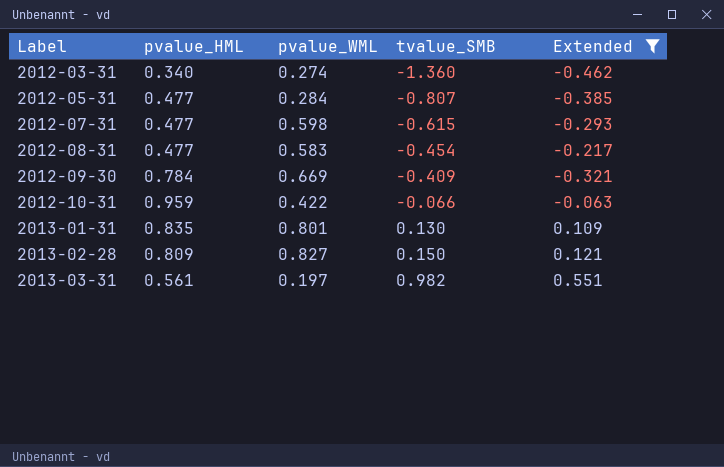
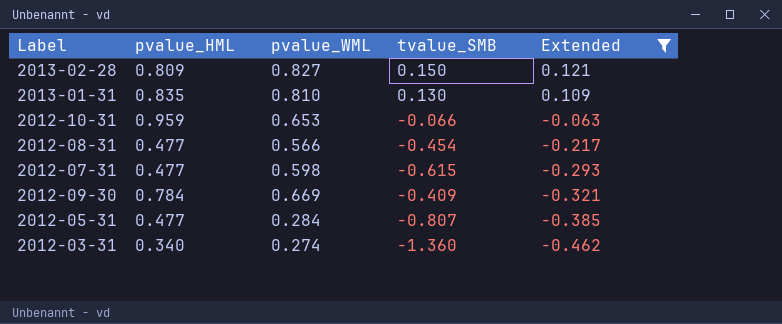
row order: Label ascending -> Extended descending
row 2013-03-31: 0.561 | 0.197 | 0.982 | 0.551 -> none
2013-01-31 | pvalue_WML: 0.801 -> 0.810
2012-10-31 | pvalue_WML: 0.422 -> 0.653
2012-08-31 | pvalue_WML: 0.583 -> 0.566

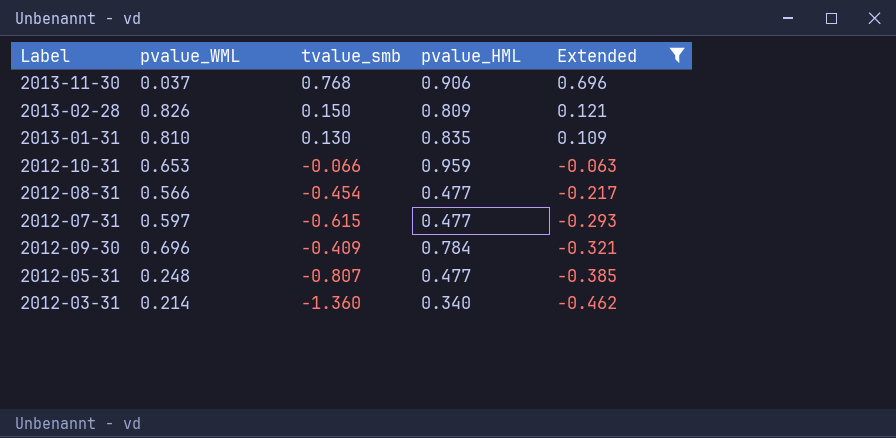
column name: tvalue_SMB -> tvalue_smb
column pvalue_HML | position: 2 -> 4
row 2013-11-30: none -> 0.037 | 0.768 | 0.906 | 0.696
2013-02-28 | pvalue_WML: 0.827 -> 0.826
2012-07-31 | pvalue_WML: 0.598 -> 0.597
2012-09-30 | pvalue_WML: 0.669 -> 0.696
2012-05-31 | pvalue_WML: 0.284 -> 0.248
2012-03-31 | pvalue_WML: 0.274 -> 0.214

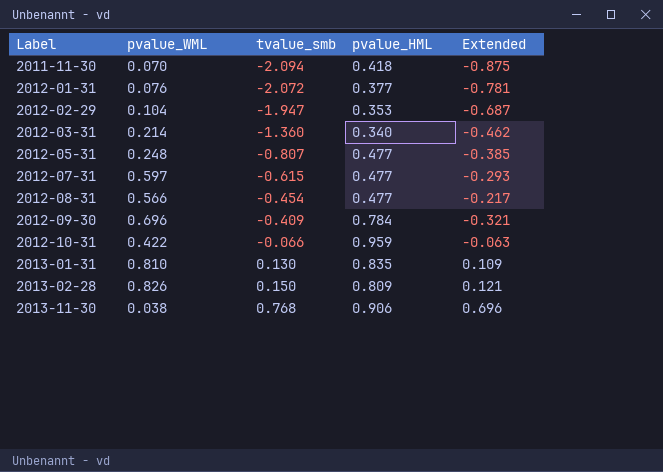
filter: Extended >= -0.462 -> none
row order: Extended descending -> Label ascending
2012-10-31 | pvalue_WML: 0.653 -> 0.422
2013-11-30 | pvalue_WML: 0.037 -> 0.038

